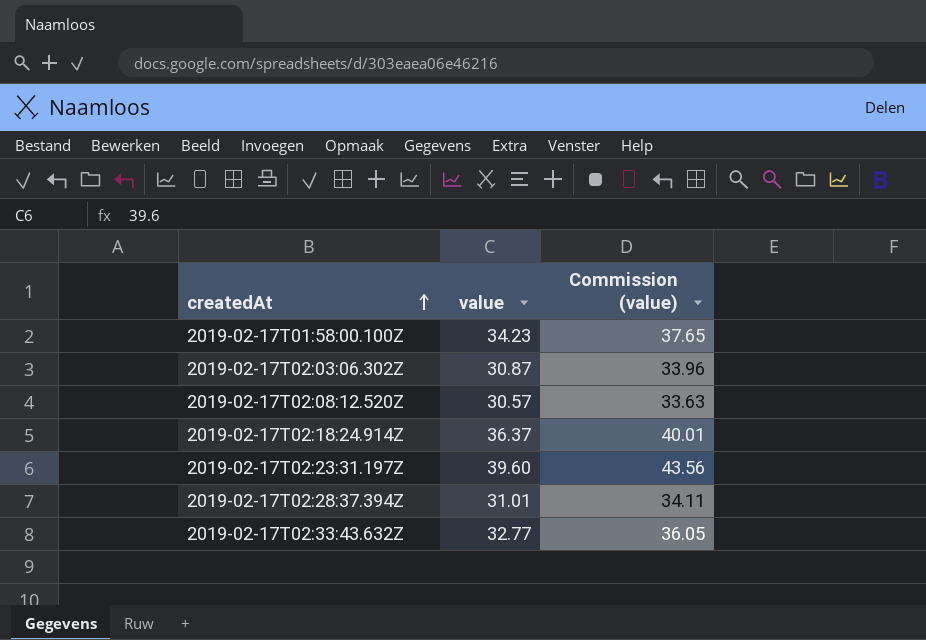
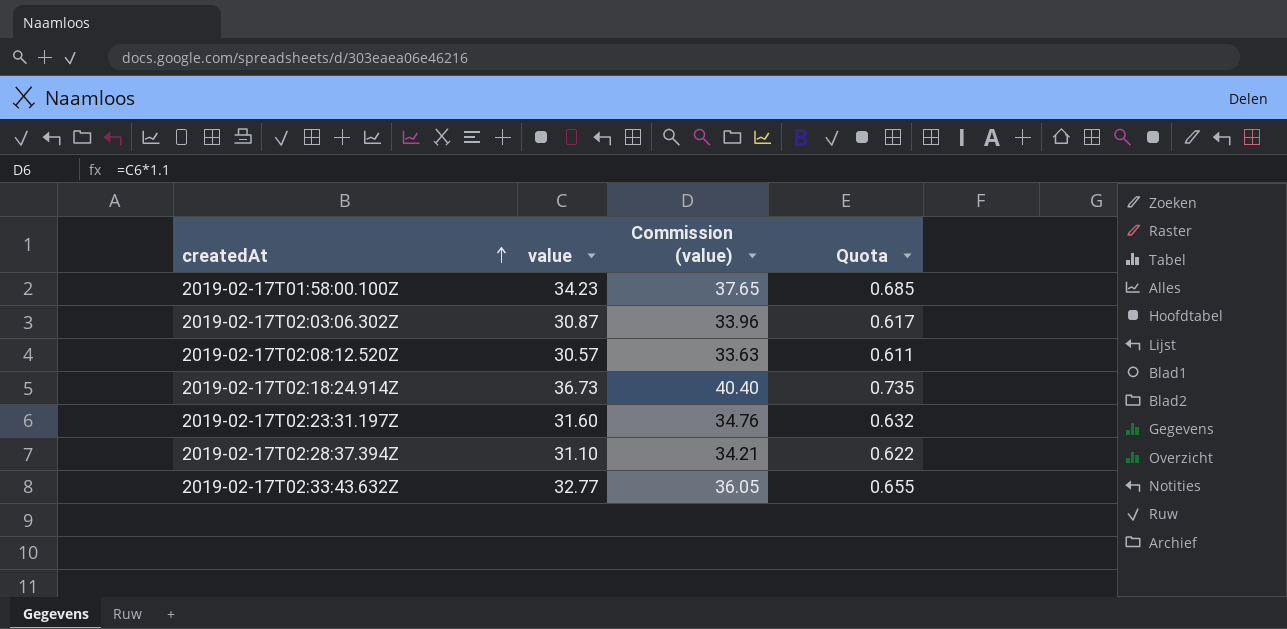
column Quota | formula: none -> [value] * 0.02
2019-02-17T02:18:24.914Z | value: 36.37 -> 36.73
2019-02-17T02:18:24.914Z | Commission (value): 40.01 -> 40.40
2019-02-17T02:23:31.197Z | value: 39.60 -> 31.60
2019-02-17T02:23:31.197Z | Commission (value): 43.56 -> 34.76
2019-02-17T02:28:37.394Z | value: 31.01 -> 31.10
2019-02-17T02:28:37.394Z | Commission (value): 34.11 -> 34.21

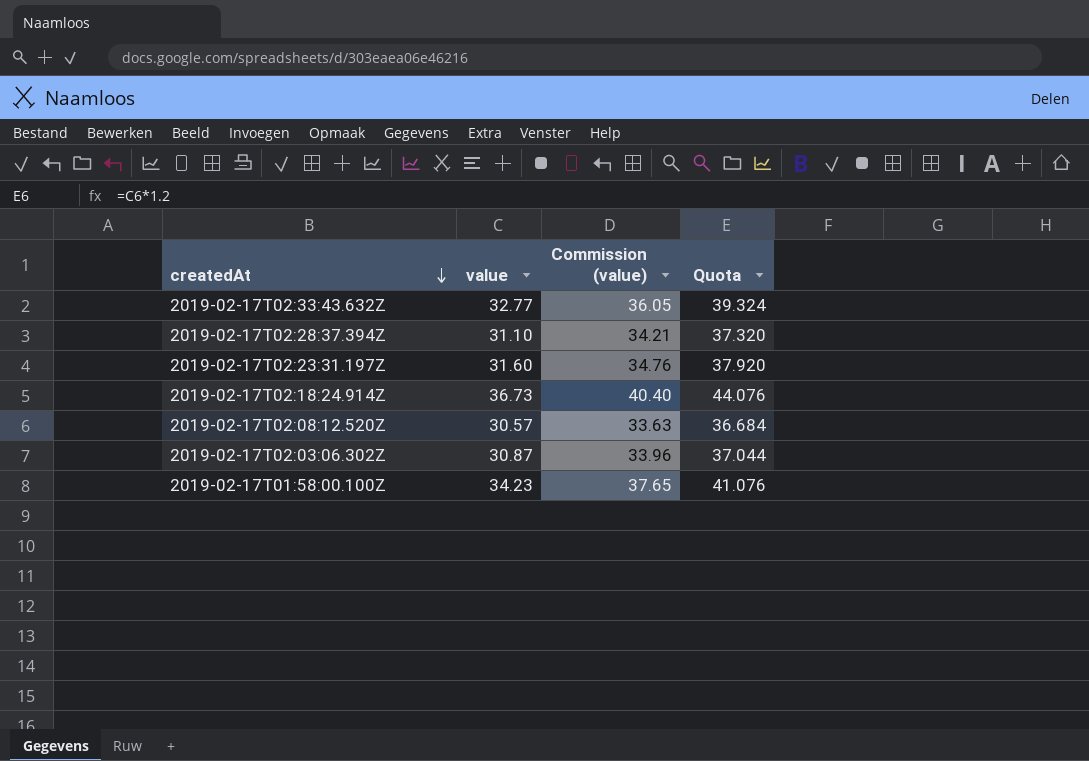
row order: createdAt ascending -> createdAt descending
column Quota | formula: [value] * 0.02 -> [value] * 1.2

